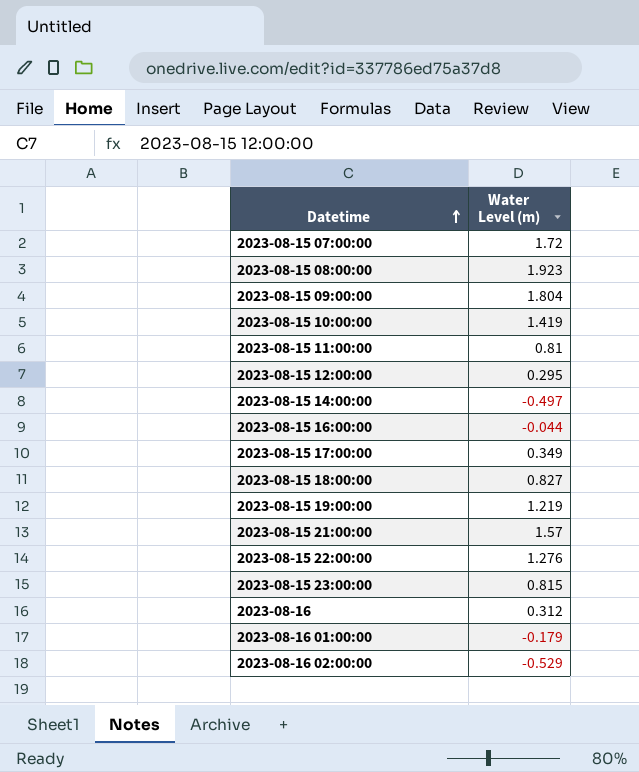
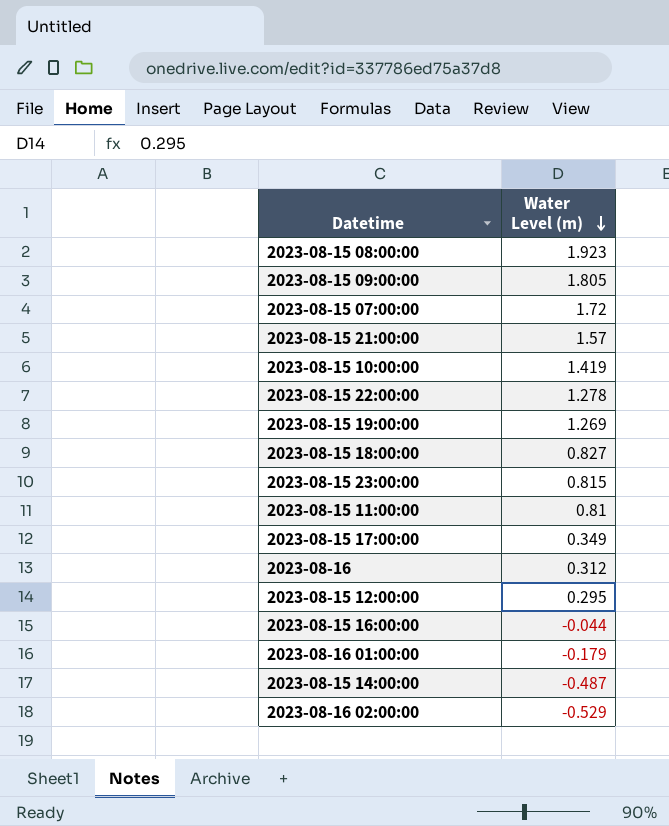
row order: Datetime ascending -> Water Level (m) descending
2023-08-15 09:00:00 | Water Level (m): 1.804 -> 1.805
2023-08-15 22:00:00 | Water Level (m): 1.276 -> 1.278
2023-08-15 19:00:00 | Water Level (m): 1.219 -> 1.269
2023-08-15 14:00:00 | Water Level (m): -0.497 -> -0.487

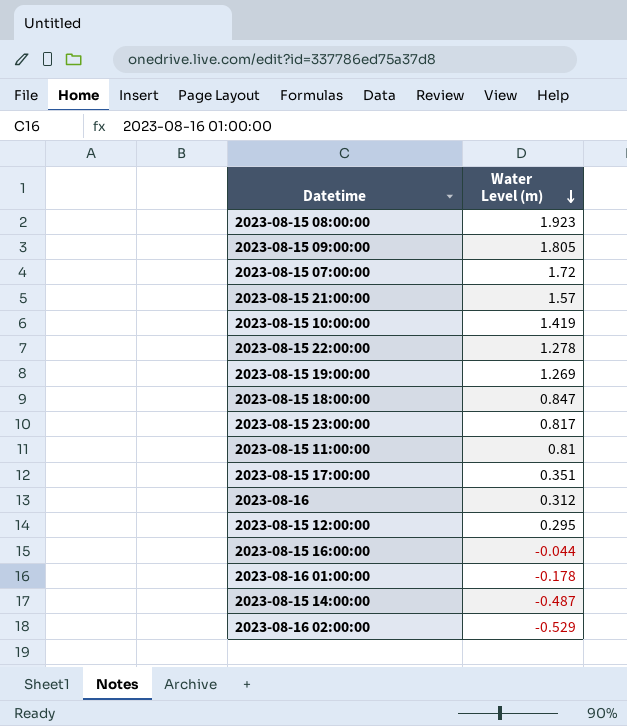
2023-08-15 18:00:00 | Water Level (m): 0.827 -> 0.847
2023-08-15 23:00:00 | Water Level (m): 0.815 -> 0.817
2023-08-15 17:00:00 | Water Level (m): 0.349 -> 0.351
2023-08-16 01:00:00 | Water Level (m): -0.179 -> -0.178

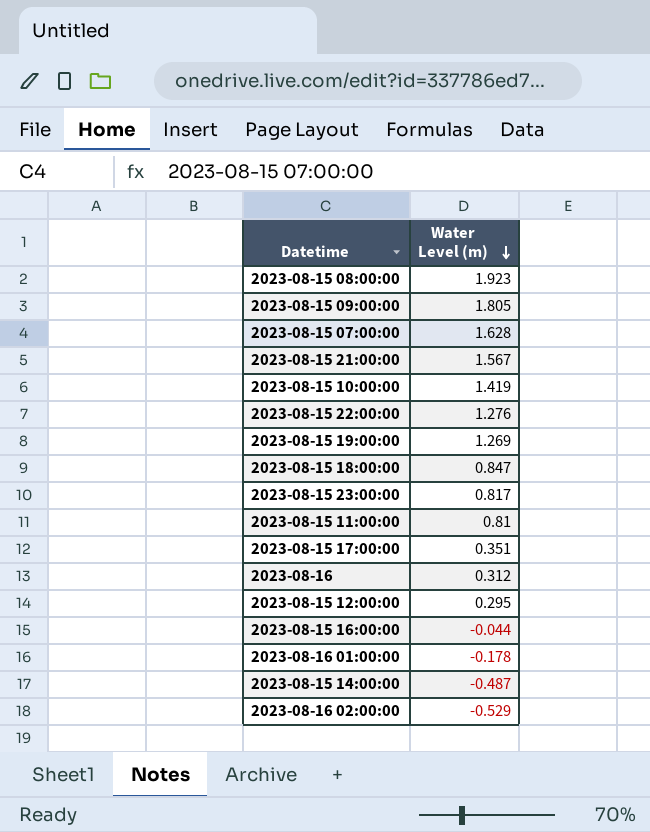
2023-08-15 07:00:00 | Water Level (m): 1.72 -> 1.628
2023-08-15 21:00:00 | Water Level (m): 1.57 -> 1.567
2023-08-15 22:00:00 | Water Level (m): 1.278 -> 1.276

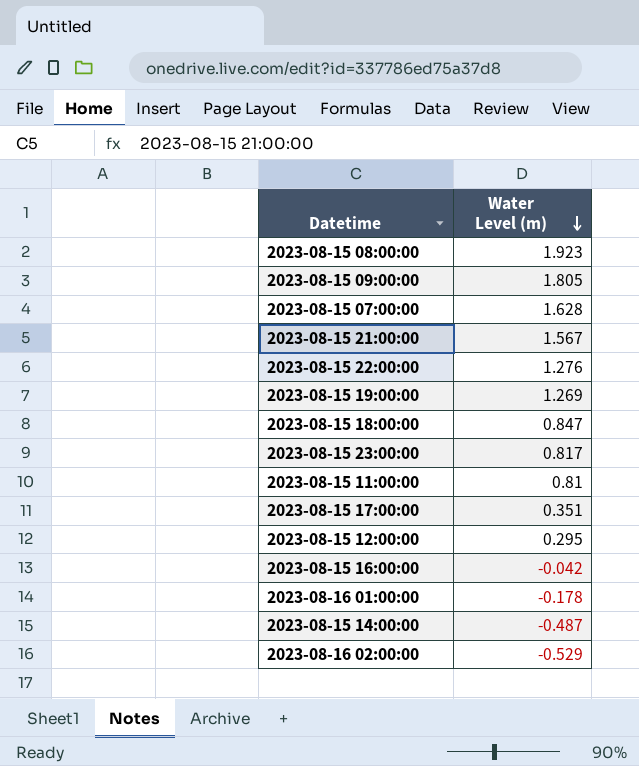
row 2023-08-15 10:00:00: 1.419 -> none
row 2023-08-16: 0.312 -> none
2023-08-15 16:00:00 | Water Level (m): -0.044 -> -0.042

